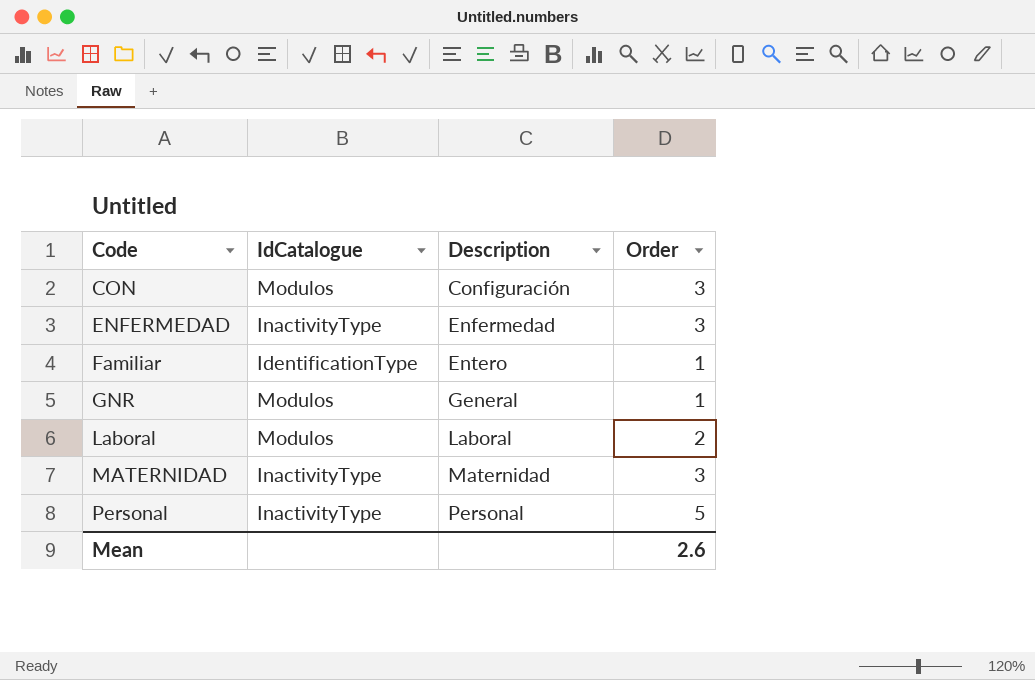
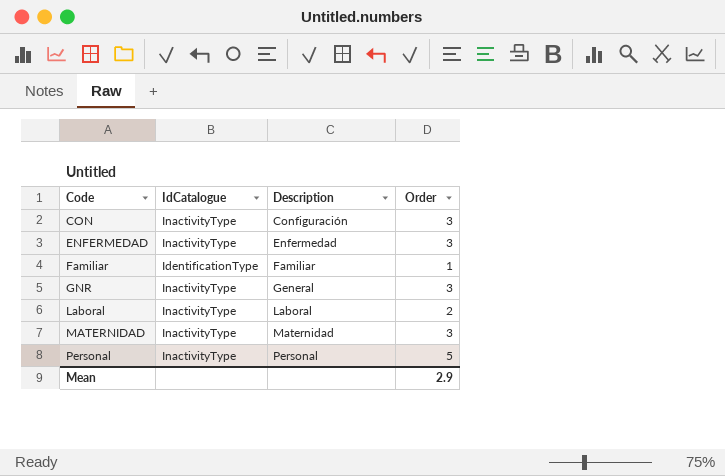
CON | IdCatalogue: Modulos -> InactivityType
Familiar | Description: Entero -> Familiar
GNR | IdCatalogue: Modulos -> InactivityType
GNR | Order: 1 -> 3
Laboral | IdCatalogue: Modulos -> InactivityType
Mean | Order: 2.6 -> 2.9

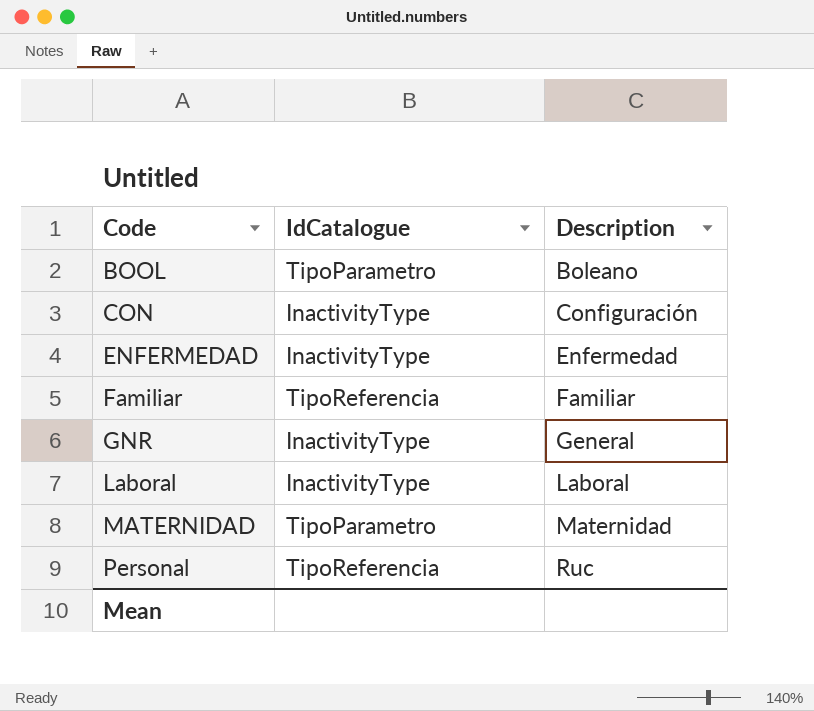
column Order | position: 4 -> none
row BOOL: none -> TipoParametro | Boleano
Familiar | IdCatalogue: IdentificationType -> TipoReferencia
MATERNIDAD | IdCatalogue: InactivityType -> TipoParametro
Personal | IdCatalogue: InactivityType -> TipoReferencia
Personal | Description: Personal -> Ruc

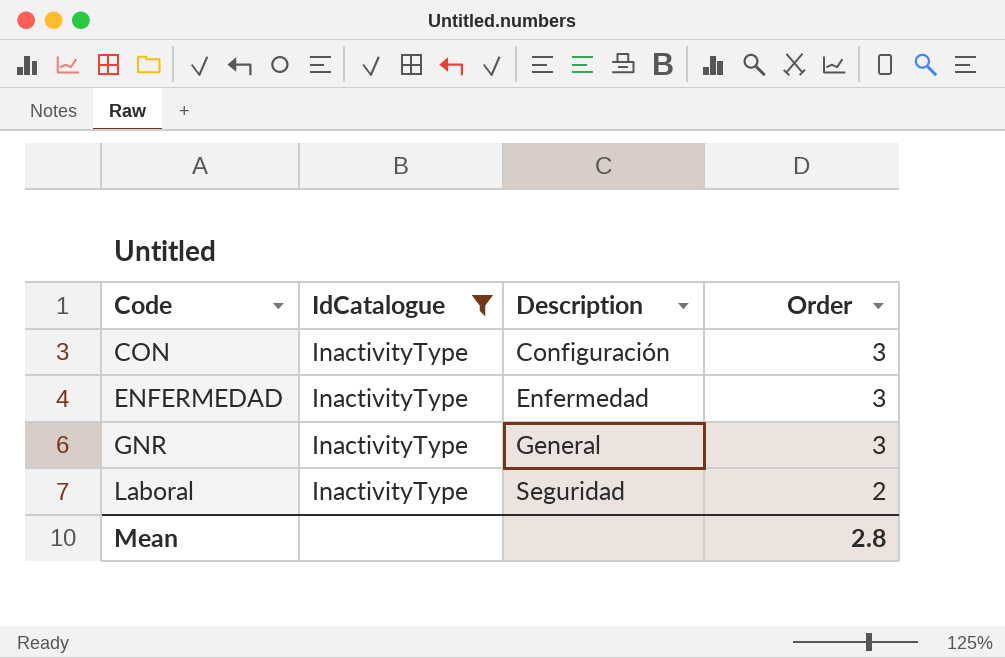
filter: none -> IdCatalogue = InactivityType
column Order | position: none -> 4
Laboral | Description: Laboral -> Seguridad

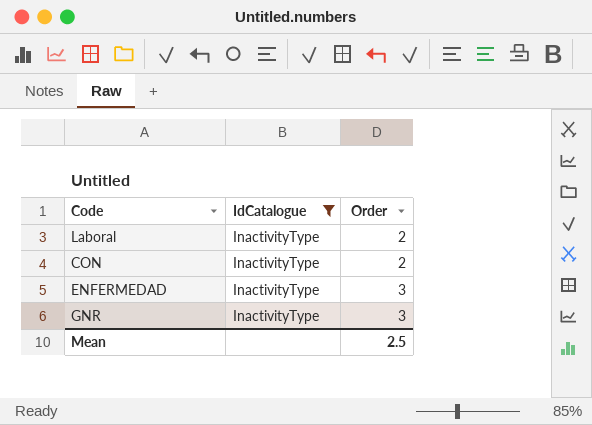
row order: Code ascending -> Order ascending
column Description | position: 3 -> none
CON | Order: 3 -> 2
Mean | Order: 2.8 -> 2.5

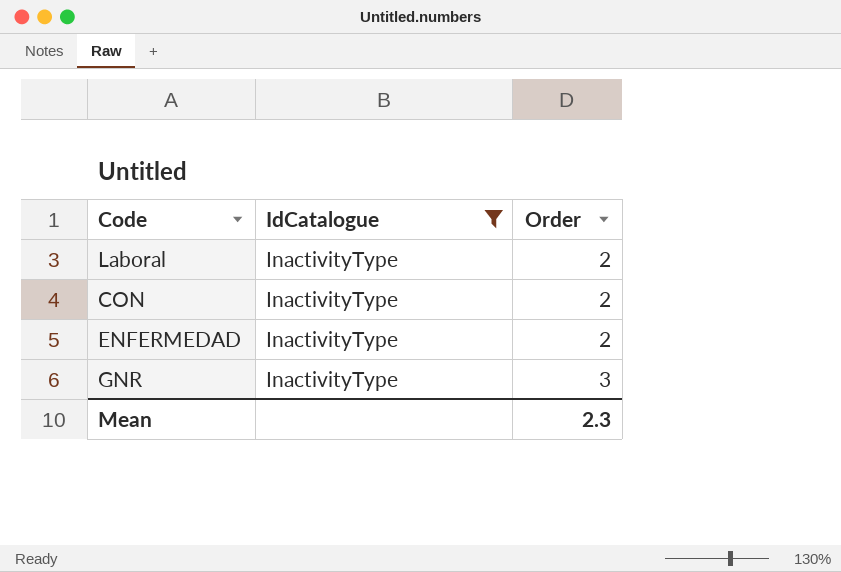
ENFERMEDAD | Order: 3 -> 2
Mean | Order: 2.5 -> 2.3

